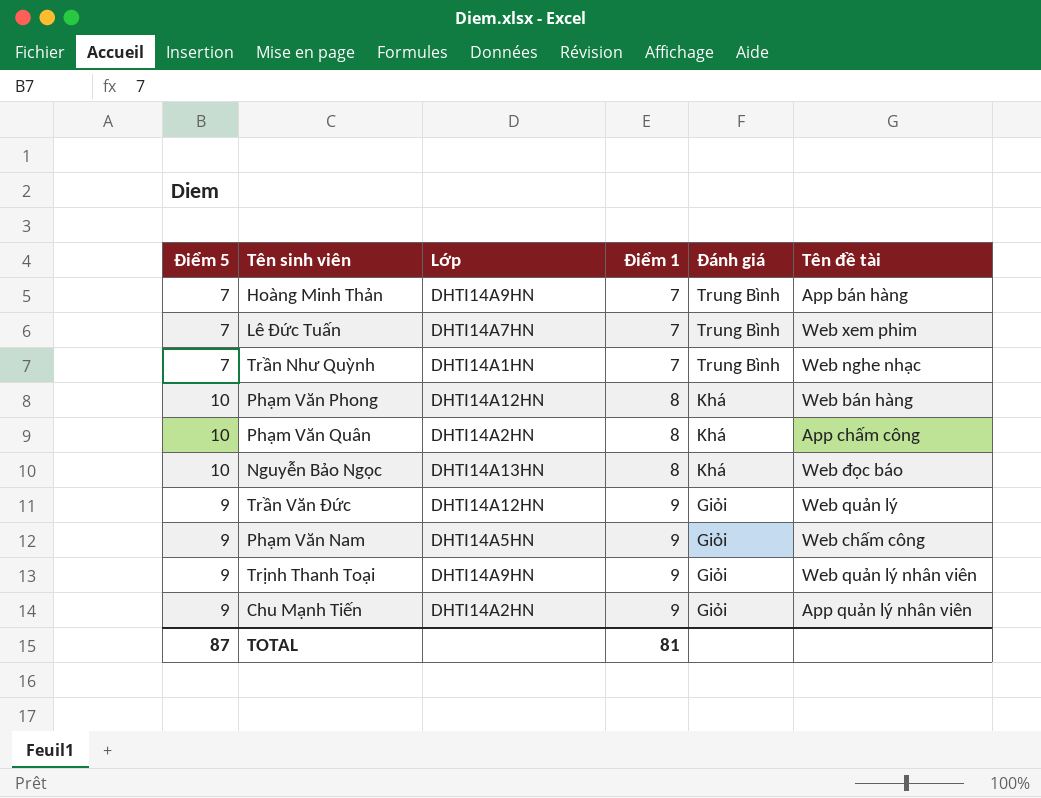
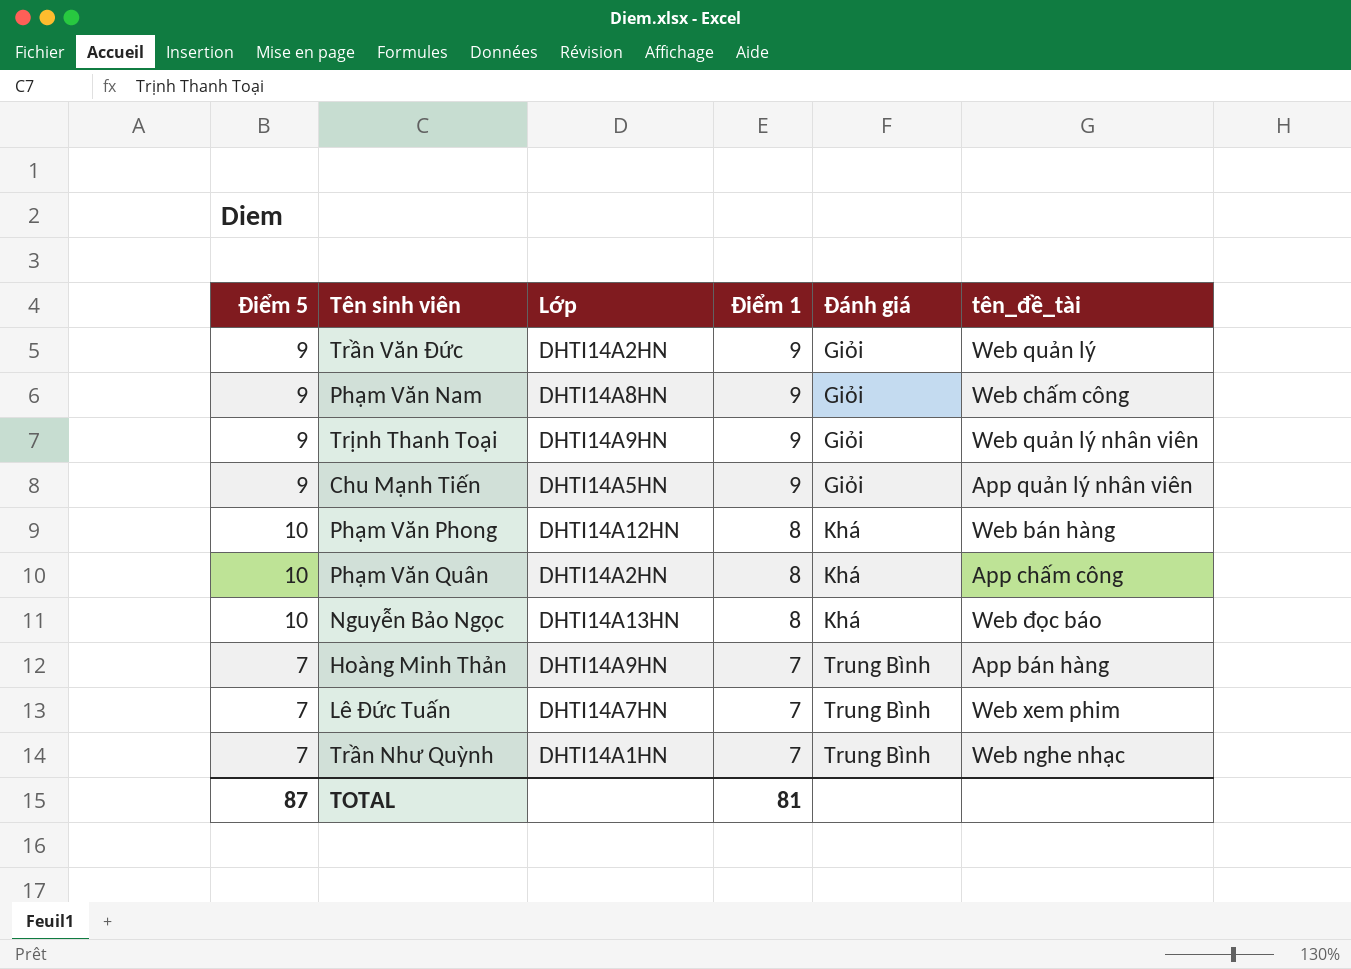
row order: Điểm 1 ascending -> Điểm 1 descending
column name: Tên đề tài -> tên_đề_tài
Trần Văn Đức | Lớp: DHTI14A12HN -> DHTI14A2HN
Phạm Văn Nam | Lớp: DHTI14A5HN -> DHTI14A8HN
Chu Mạnh Tiến | Lớp: DHTI14A2HN -> DHTI14A5HN

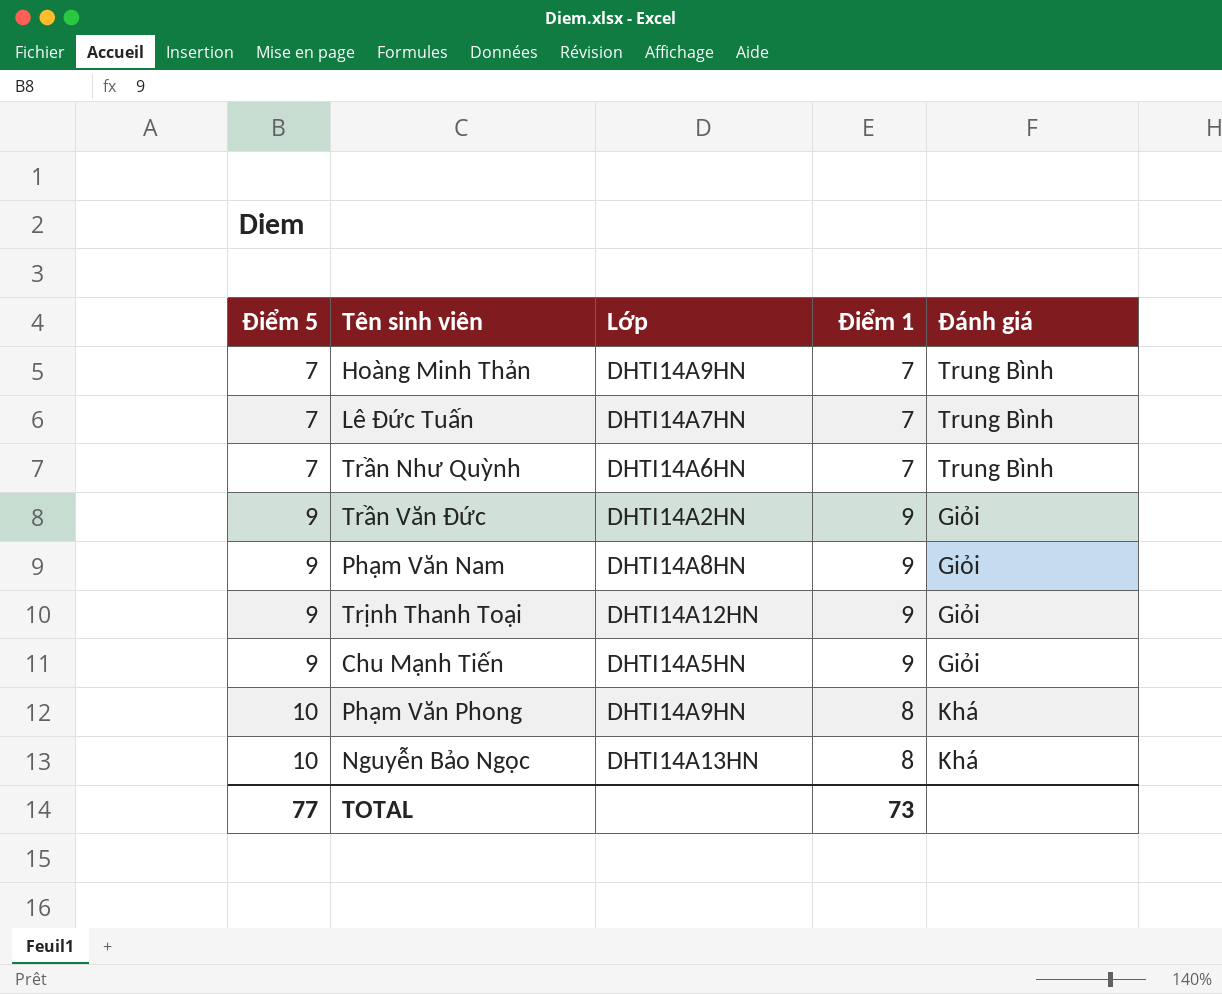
row order: Điểm 1 descending -> Điểm 5 ascending
column tên_đề_tài | position: 6 -> none
row Phạm Văn Quân: 10 | DHTI14A2HN | 8 | Khá | App chấm công -> none
Trần Như Quỳnh | Lớp: DHTI14A1HN -> DHTI14A6HN
Trịnh Thanh Toại | Lớp: DHTI14A9HN -> DHTI14A12HN
Phạm Văn Phong | Lớp: DHTI14A12HN -> DHTI14A9HN
TOTAL | Điểm 5: 87 -> 77
TOTAL | Điểm 1: 81 -> 73

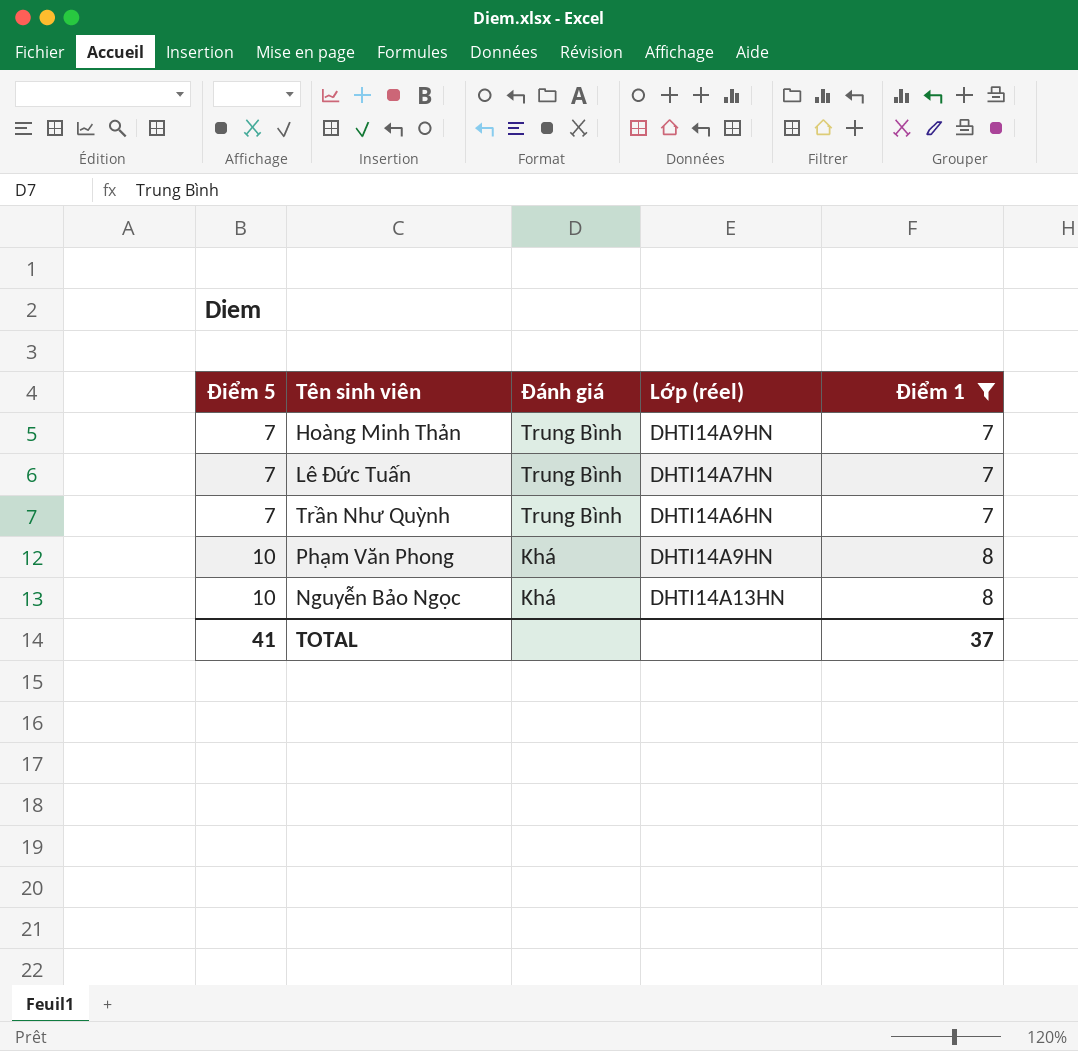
filter: none -> Điểm 1 != 9
column Đánh giá | position: 5 -> 3
column name: Lớp -> Lớp (réel)
TOTAL | Điểm 5: 77 -> 41
TOTAL | Điểm 1: 73 -> 37

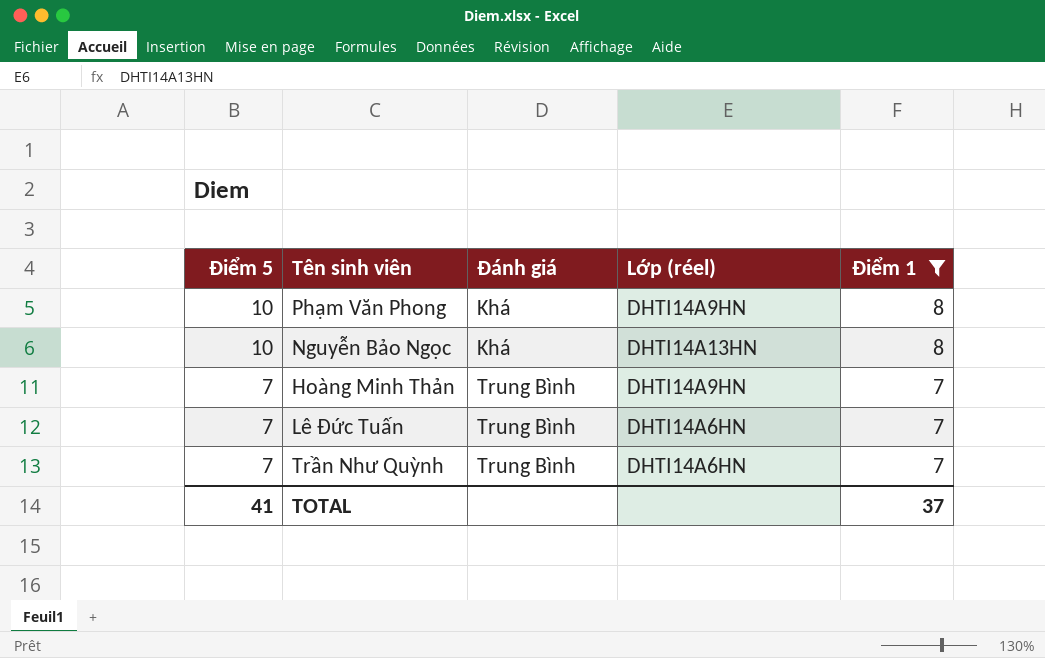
row order: Điểm 5 ascending -> Điểm 5 descending
Lê Đức Tuấn | Lớp (réel): DHTI14A7HN -> DHTI14A6HN

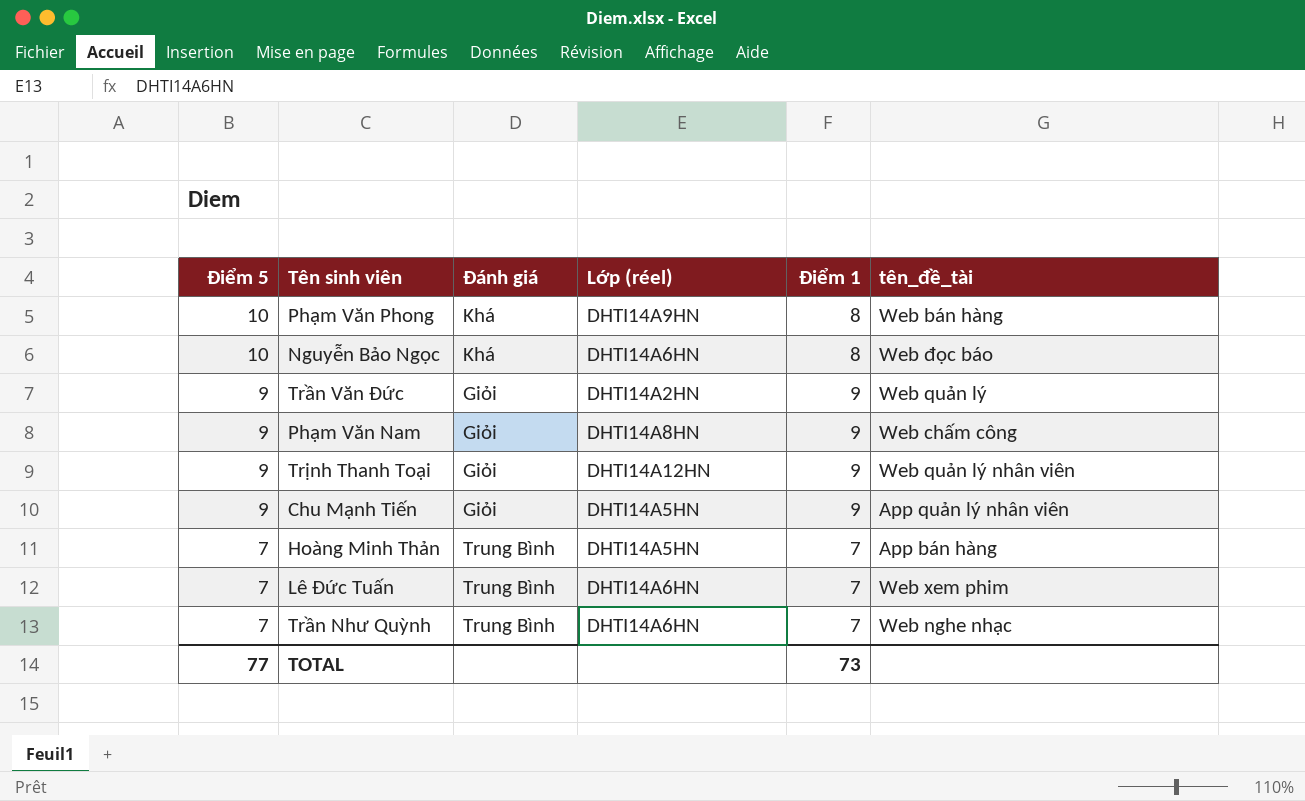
filter: Điểm 1 != 9 -> none
column tên_đề_tài | position: none -> 6
Nguyễn Bảo Ngọc | Lớp (réel): DHTI14A13HN -> DHTI14A6HN
Hoàng Minh Thản | Lớp (réel): DHTI14A9HN -> DHTI14A5HN
TOTAL | Điểm 5: 41 -> 77
TOTAL | Điểm 1: 37 -> 73

